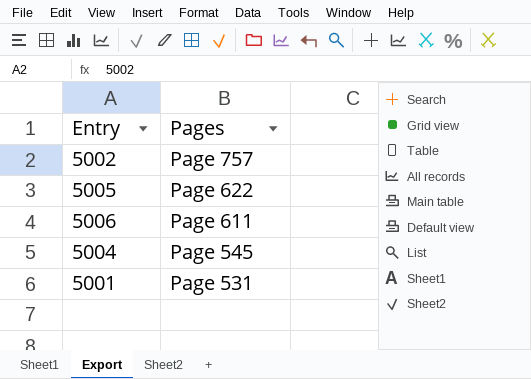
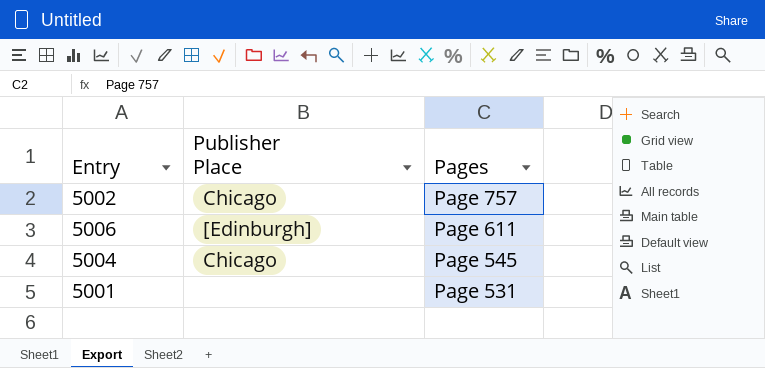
column Publisher Place | position: none -> 2
row 5005: Page 622 -> none

